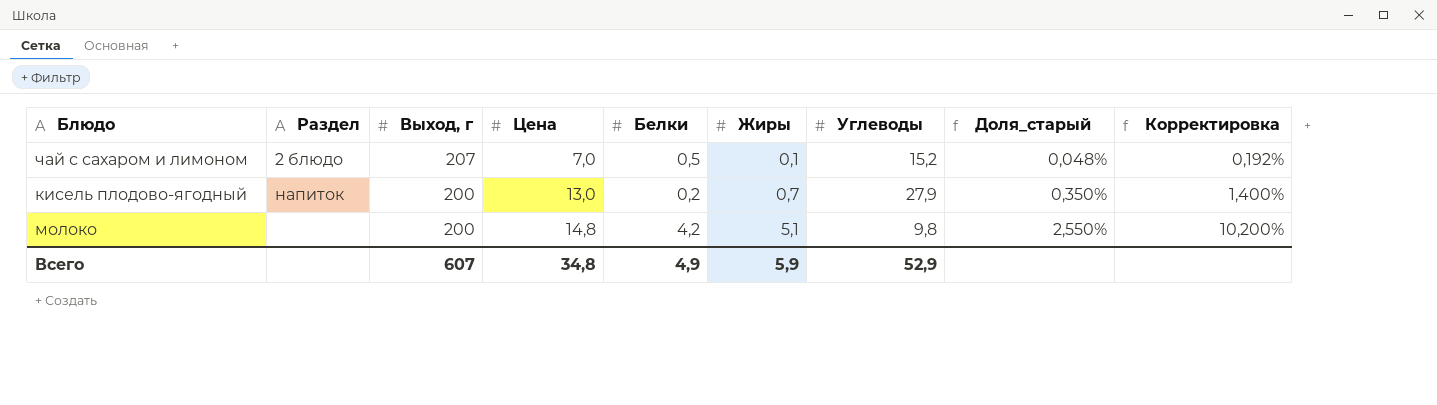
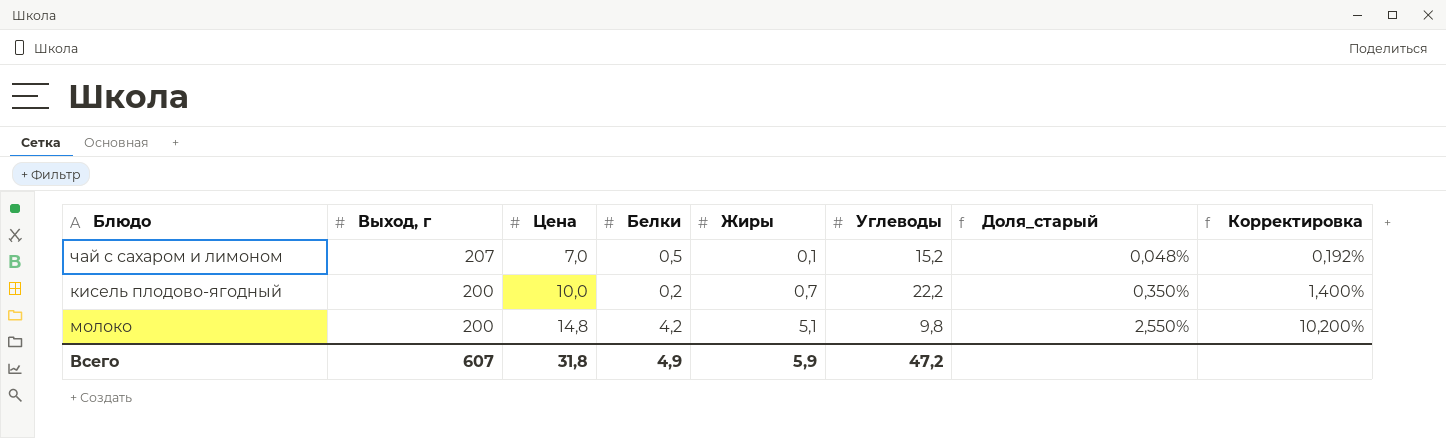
column Раздел | position: 2 -> none
кисель плодово-ягодный | Цена: 13,0 -> 10,0
кисель плодово-ягодный | Углеводы: 27,9 -> 22,2
Всего | Цена: 34,8 -> 31,8
Всего | Углеводы: 52,9 -> 47,2

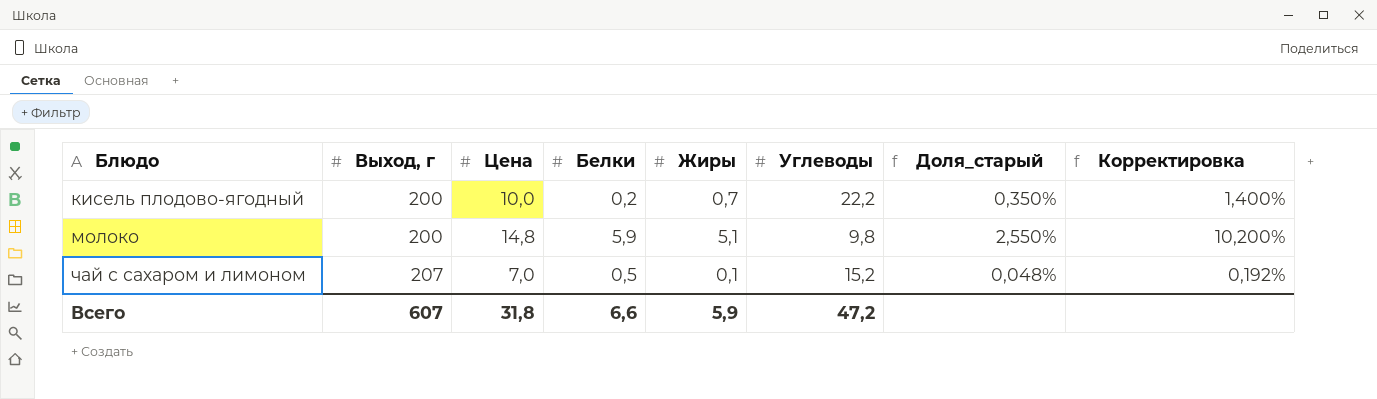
row order: Выход, г descending -> Блюдо ascending
молоко | Белки: 4,2 -> 5,9
Всего | Белки: 4,9 -> 6,6

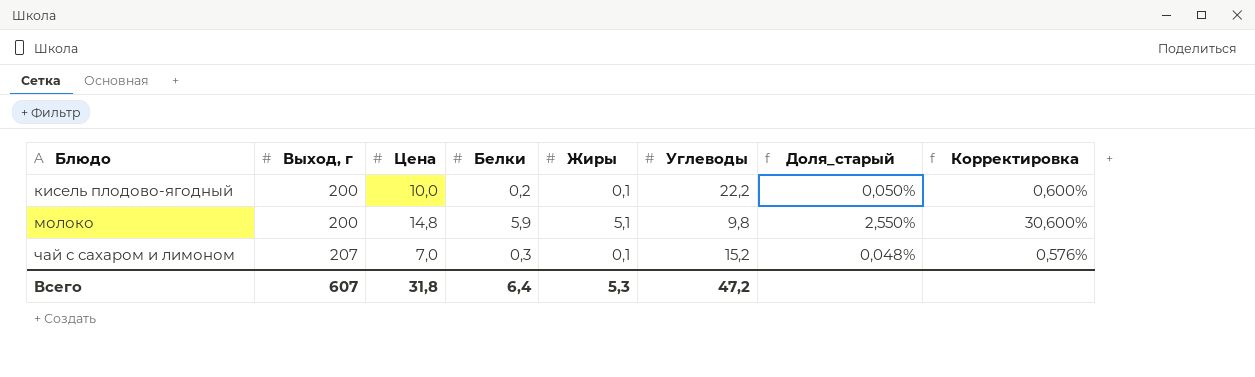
column Корректировка | formula: [Доля_старый] * 4 -> [Доля_старый] * 12
кисель плодово-ягодный | Жиры: 0,7 -> 0,1
кисель плодово-ягодный | Доля_старый: 0,350% -> 0,050%
чай с сахаром и лимоном | Белки: 0,5 -> 0,3
Всего | Белки: 6,6 -> 6,4
Всего | Жиры: 5,9 -> 5,3

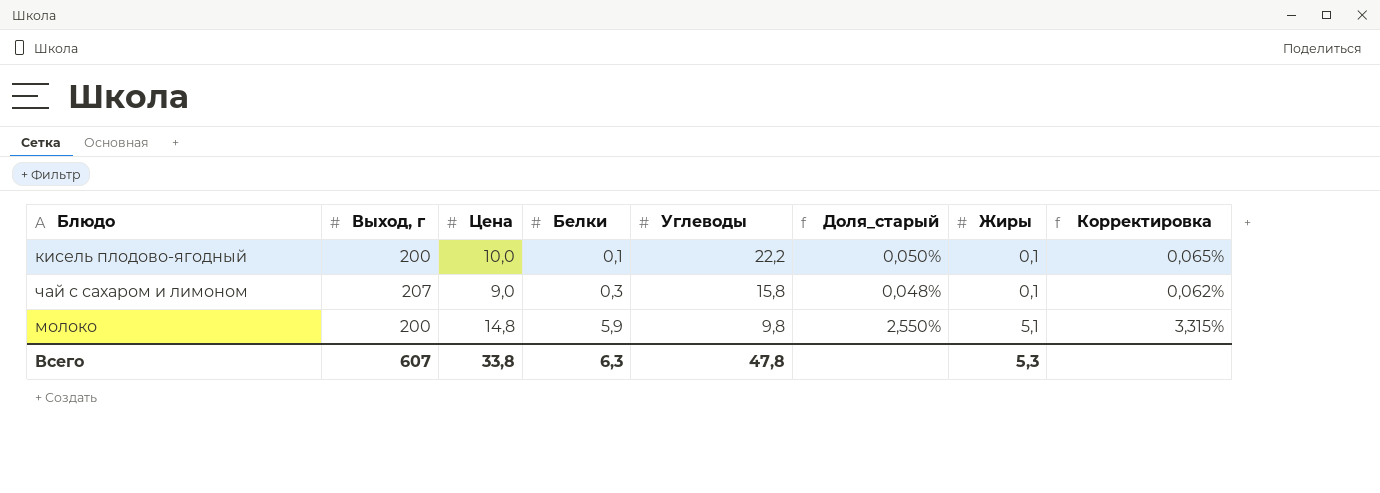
row order: Блюдо ascending -> Белки ascending
column Жиры | position: 5 -> 7
column Корректировка | formula: [Доля_старый] * 12 -> [Доля_старый] * 1,3
кисель плодово-ягодный | Белки: 0,2 -> 0,1
чай с сахаром и лимоном | Цена: 7,0 -> 9,0
чай с сахаром и лимоном | Углеводы: 15,2 -> 15,8
Всего | Цена: 31,8 -> 33,8
Всего | Белки: 6,4 -> 6,3
Всего | Углеводы: 47,2 -> 47,8

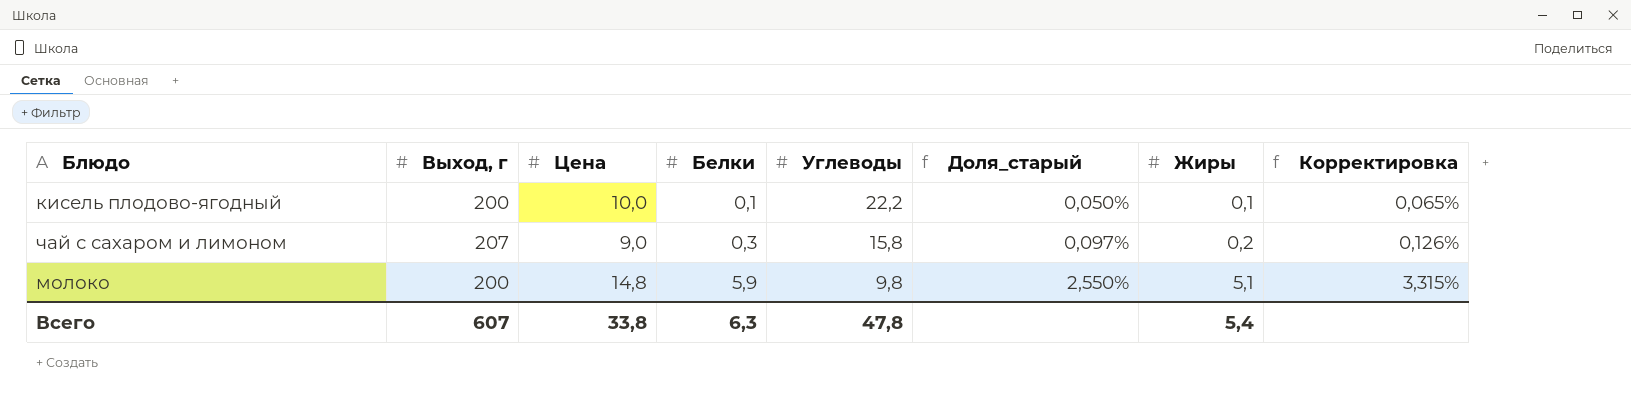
чай с сахаром и лимоном | Доля_старый: 0,048% -> 0,097%
чай с сахаром и лимоном | Жиры: 0,1 -> 0,2
чай с сахаром и лимоном | Корректировка: 0,062% -> 0,126%
Всего | Жиры: 5,3 -> 5,4

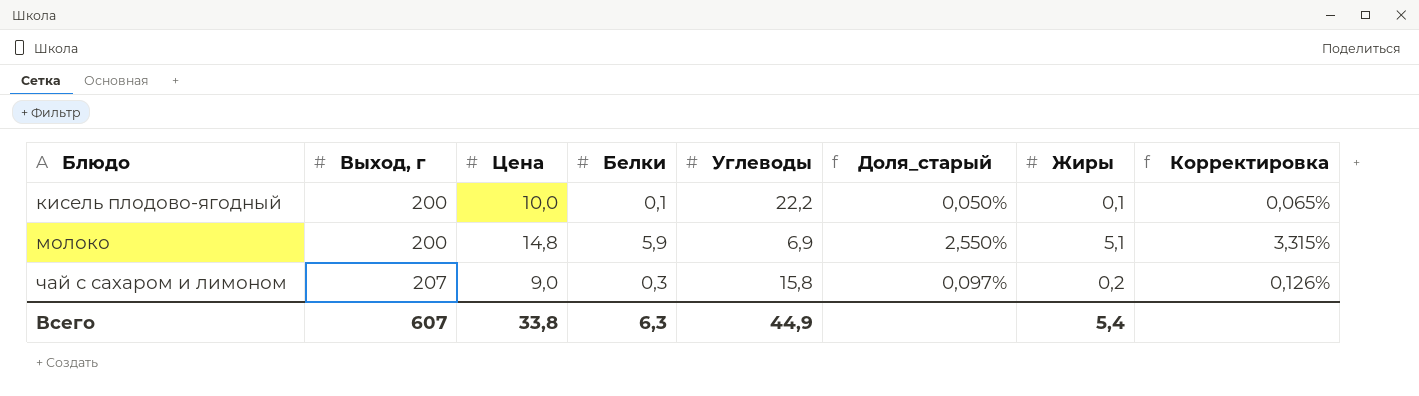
row order: Белки ascending -> Блюдо ascending
молоко | Углеводы: 9,8 -> 6,9
Всего | Углеводы: 47,8 -> 44,9

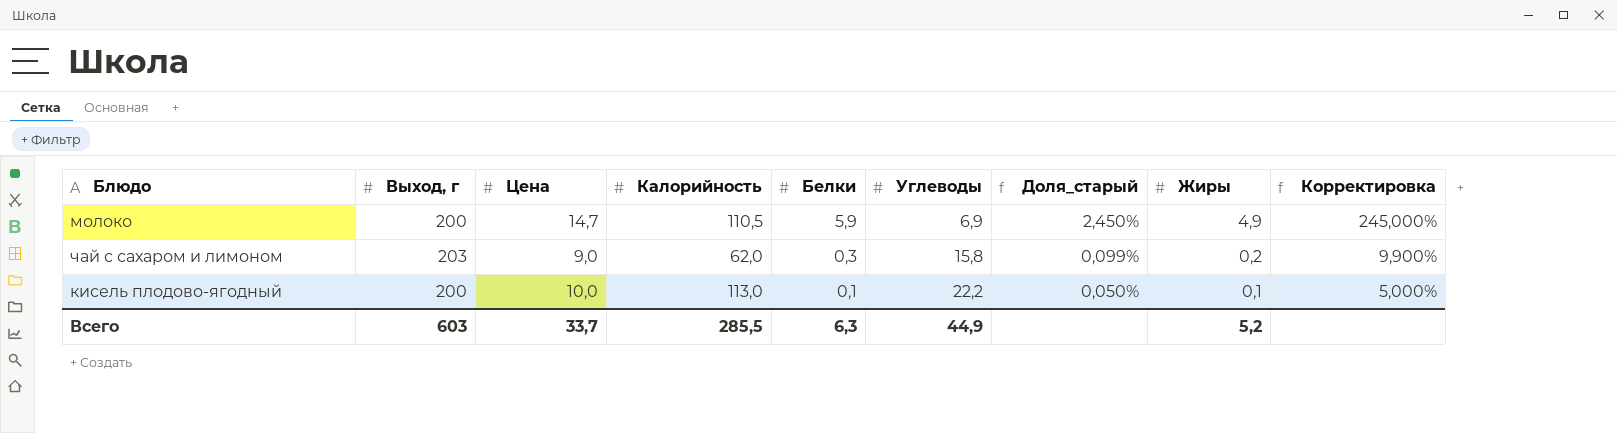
row order: Блюдо ascending -> Белки descending
column Калорийность | position: none -> 4
column Корректировка | formula: [Доля_старый] * 1,3 -> [Доля_старый] * 100
молоко | Цена: 14,8 -> 14,7
молоко | Доля_старый: 2,550% -> 2,450%
молоко | Жиры: 5,1 -> 4,9
чай с сахаром и лимоном | Выход, г: 207 -> 203
чай с сахаром и лимоном | Доля_старый: 0,097% -> 0,099%
Всего | Выход, г: 607 -> 603
Всего | Цена: 33,8 -> 33,7
Всего | Жиры: 5,4 -> 5,2

